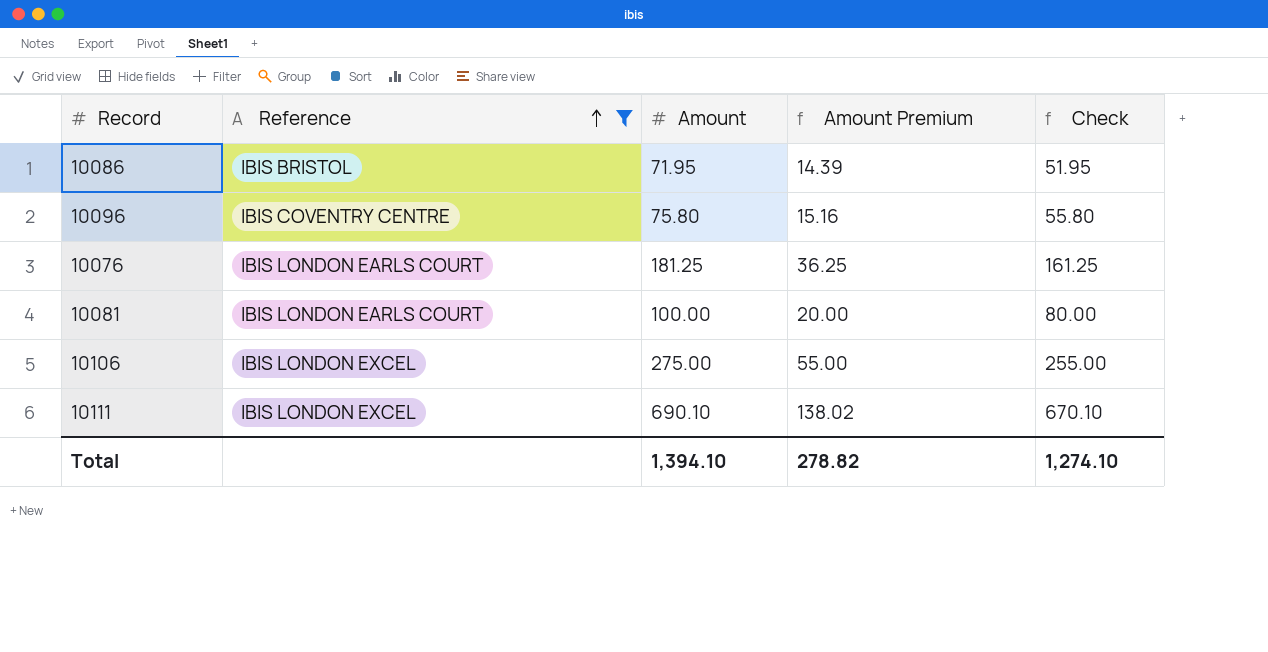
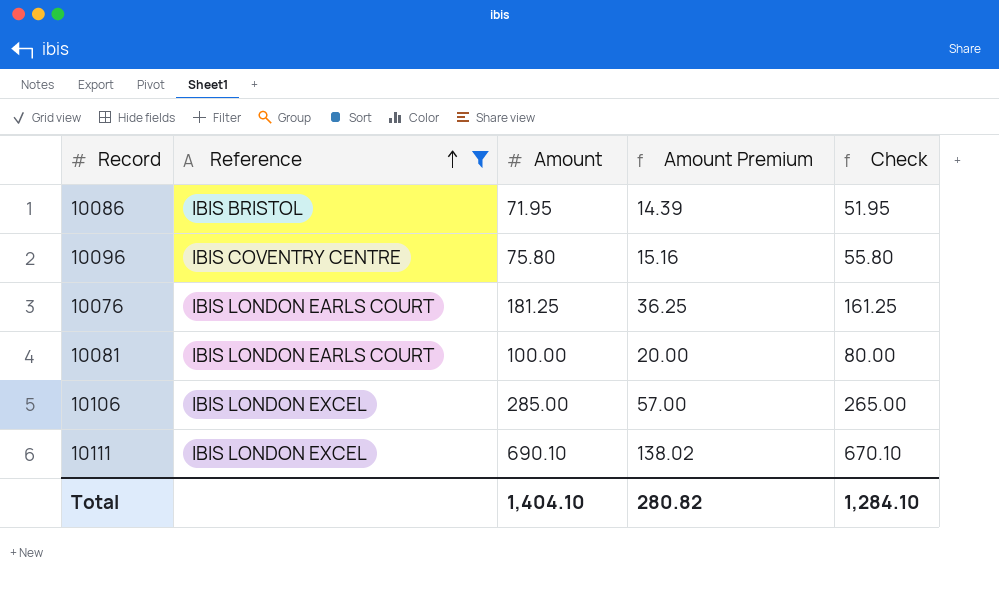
10106 | Amount: 275.00 -> 285.00
10106 | Amount Premium: 55.00 -> 57.00
10106 | Check: 255.00 -> 265.00
Total | Amount: 1,394.10 -> 1,404.10
Total | Amount Premium: 278.82 -> 280.82
Total | Check: 1,274.10 -> 1,284.10

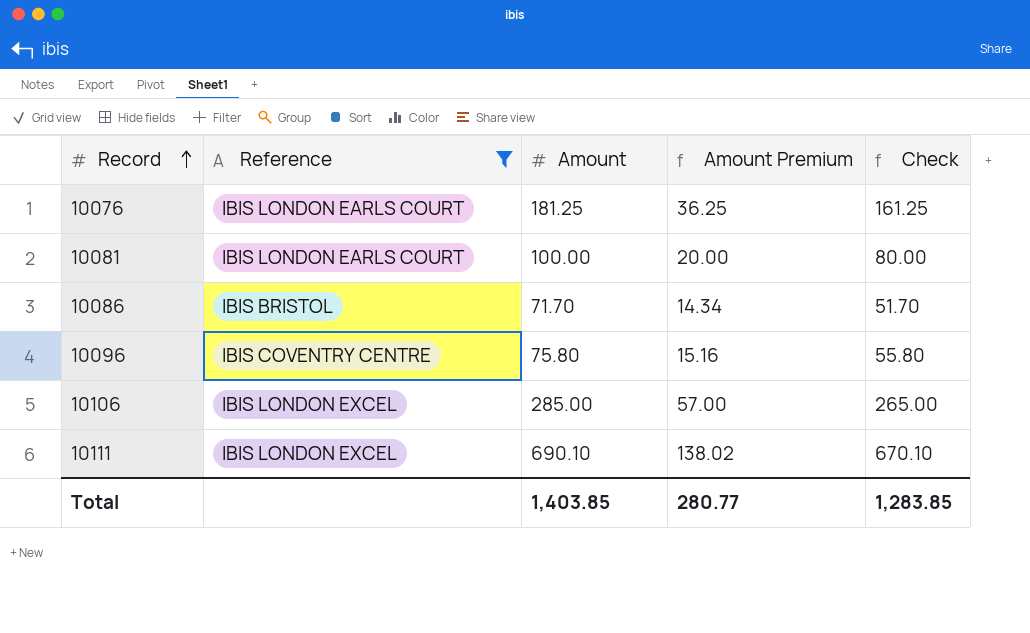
row order: Reference ascending -> Record ascending
10086 | Amount: 71.95 -> 71.70
10086 | Amount Premium: 14.39 -> 14.34
10086 | Check: 51.95 -> 51.70
Total | Amount: 1,404.10 -> 1,403.85
Total | Amount Premium: 280.82 -> 280.77
Total | Check: 1,284.10 -> 1,283.85

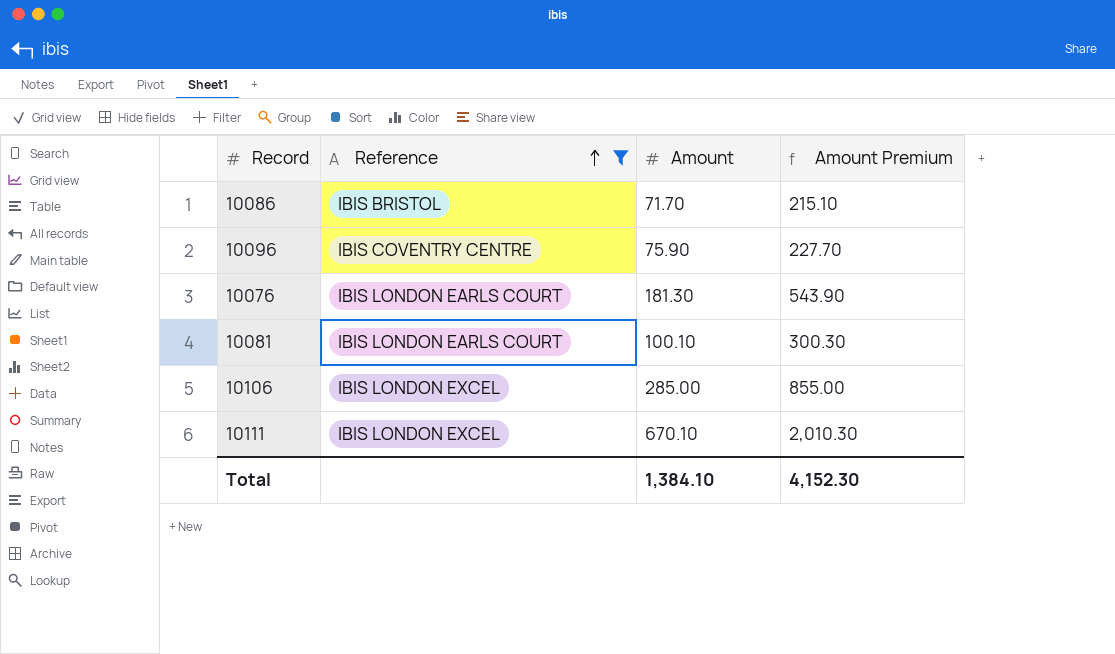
row order: Record ascending -> Reference ascending
column Check | formula: [Amount] - 20 -> none
column Amount Premium | formula: [Amount] * 0.2 -> [Amount] * 3
10096 | Amount: 75.80 -> 75.90
10076 | Amount: 181.25 -> 181.30
10081 | Amount: 100.00 -> 100.10
10111 | Amount: 690.10 -> 670.10
Total | Amount: 1,403.85 -> 1,384.10
Total | Amount Premium: 280.77 -> 4,152.30

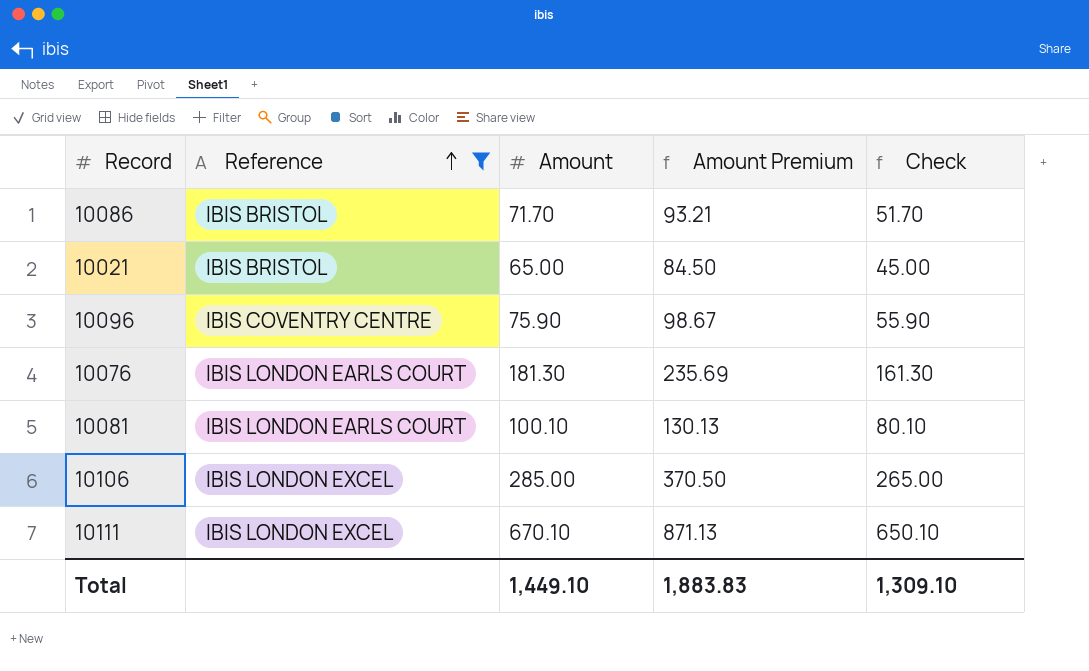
column Amount Premium | formula: [Amount] * 3 -> [Amount] * 1.3
column Check | formula: none -> [Amount] - 20
row 10021: none -> IBIS BRISTOL | 65.00 | 84.50 | 45.00
Total | Amount: 1,384.10 -> 1,449.10
Total | Amount Premium: 4,152.30 -> 1,883.83

